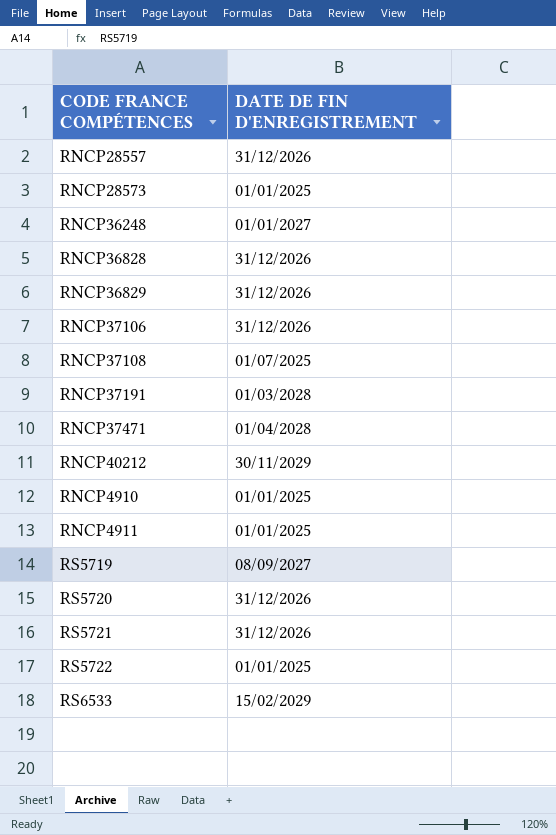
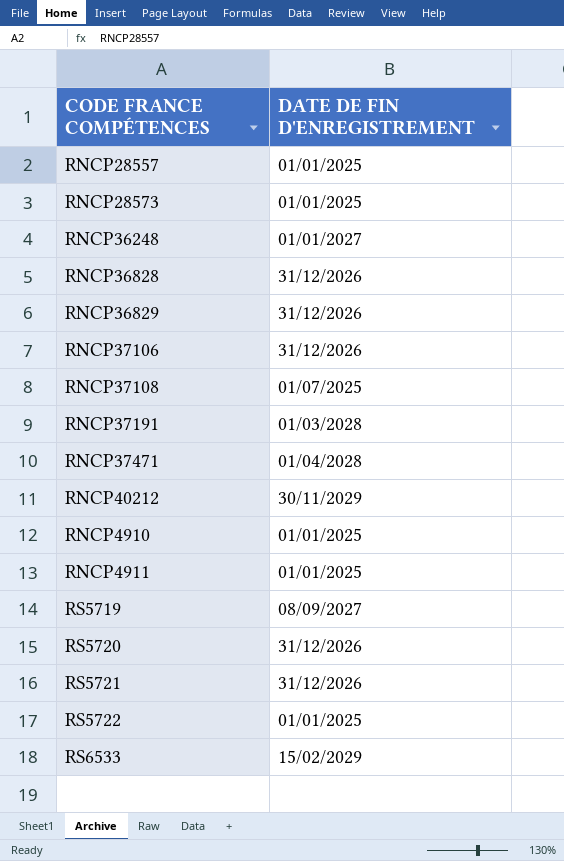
RNCP28557 | DATE DE FIN D'ENREGISTREMENT: 31/12/2026 -> 01/01/2025

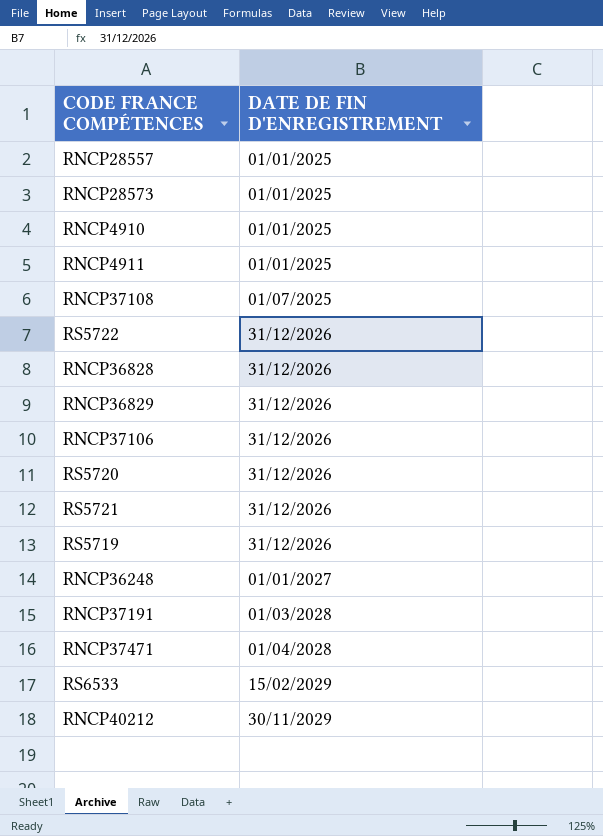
row order: none -> DATE DE FIN D'ENREGISTREMENT ascending
RS5722 | DATE DE FIN D'ENREGISTREMENT: 01/01/2025 -> 31/12/2026
RS5719 | DATE DE FIN D'ENREGISTREMENT: 08/09/2027 -> 31/12/2026

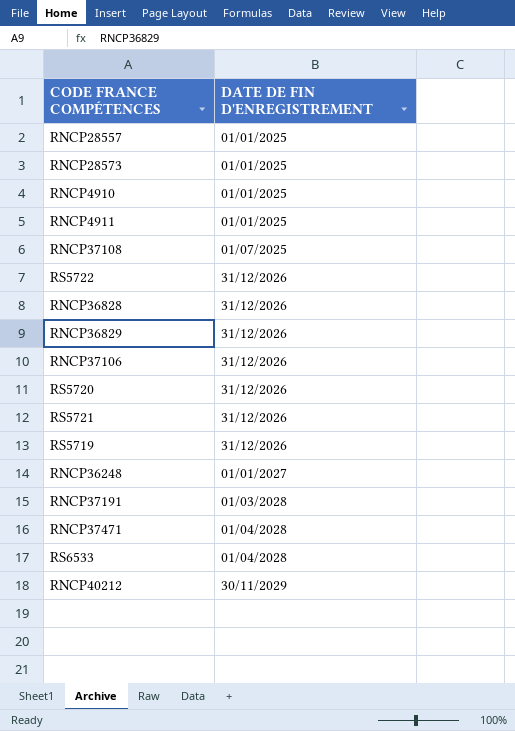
RS6533 | DATE DE FIN D'ENREGISTREMENT: 15/02/2029 -> 01/04/2028

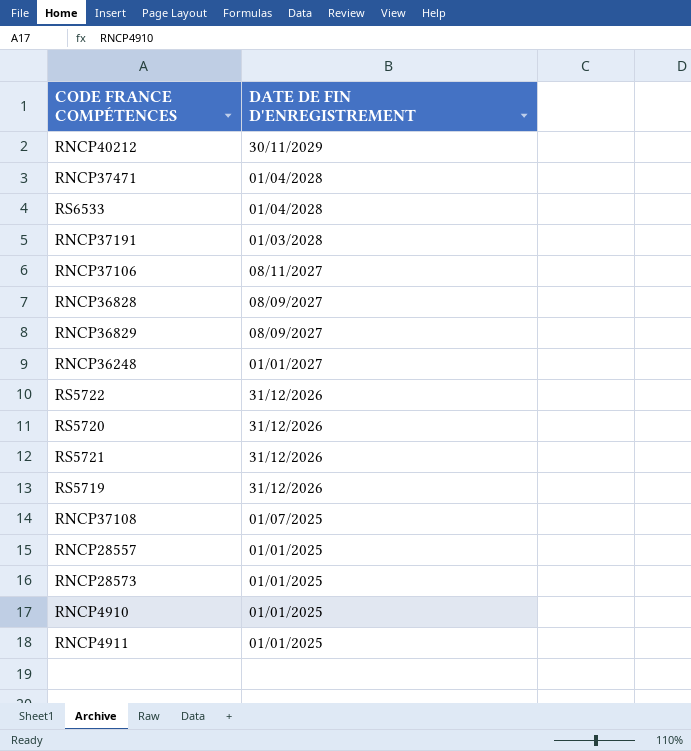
row order: DATE DE FIN D'ENREGISTREMENT ascending -> DATE DE FIN D'ENREGISTREMENT descending
RNCP37106 | DATE DE FIN D'ENREGISTREMENT: 31/12/2026 -> 08/11/2027
RNCP36828 | DATE DE FIN D'ENREGISTREMENT: 31/12/2026 -> 08/09/2027
RNCP36829 | DATE DE FIN D'ENREGISTREMENT: 31/12/2026 -> 08/09/2027

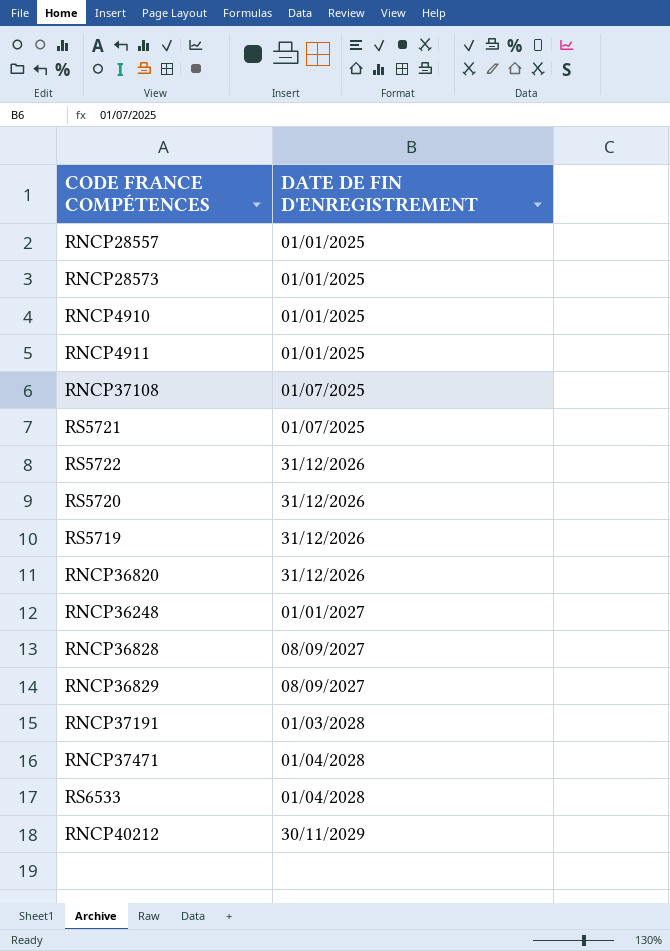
row order: DATE DE FIN D'ENREGISTREMENT descending -> DATE DE FIN D'ENREGISTREMENT ascending
row RNCP37106: 08/11/2027 -> none
RS5721 | DATE DE FIN D'ENREGISTREMENT: 31/12/2026 -> 01/07/2025
row RNCP36820: none -> 31/12/2026

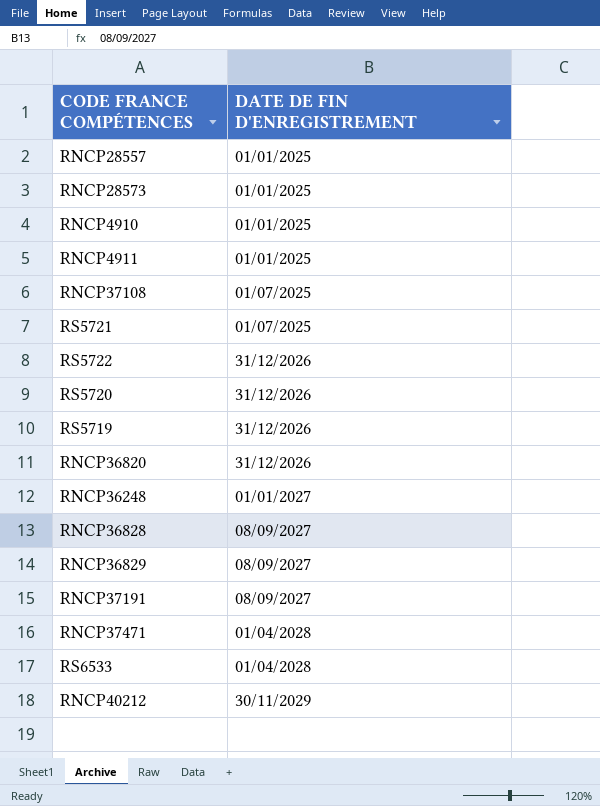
RNCP37191 | DATE DE FIN D'ENREGISTREMENT: 01/03/2028 -> 08/09/2027

